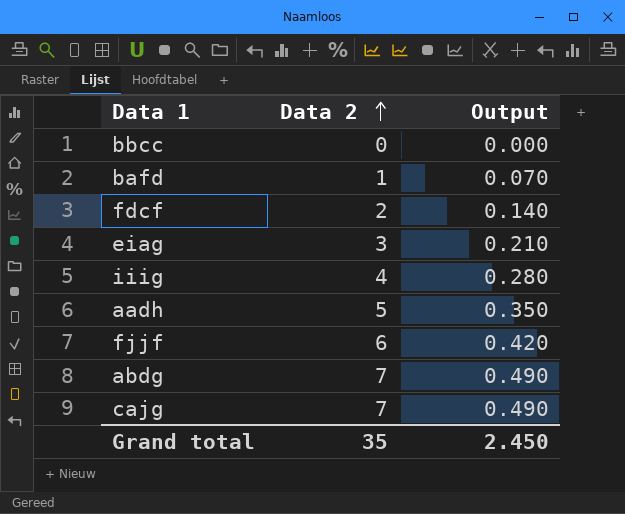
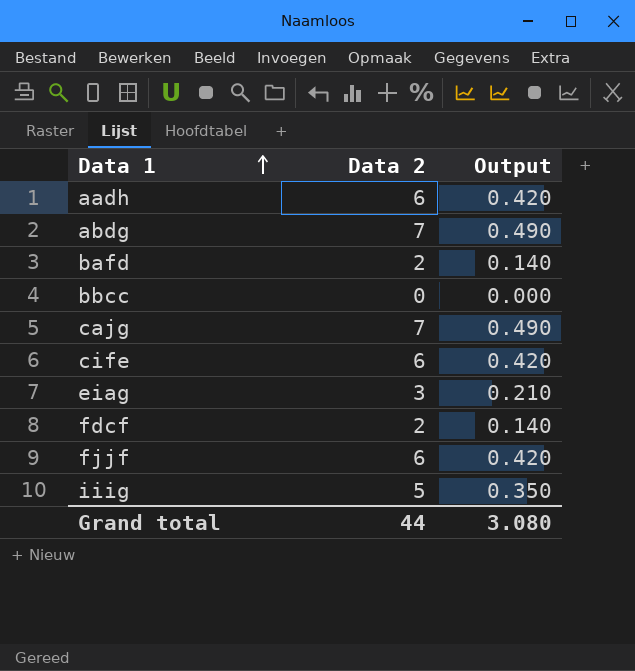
row order: Data 2 ascending -> Data 1 ascending
aadh | Data 2: 5 -> 6
aadh | Output: 0.350 -> 0.420
bafd | Data 2: 1 -> 2
bafd | Output: 0.070 -> 0.140
row cife: none -> 6 | 0.420
iiig | Data 2: 4 -> 5
iiig | Output: 0.280 -> 0.350
Grand total | Data 2: 35 -> 44
Grand total | Output: 2.450 -> 3.080

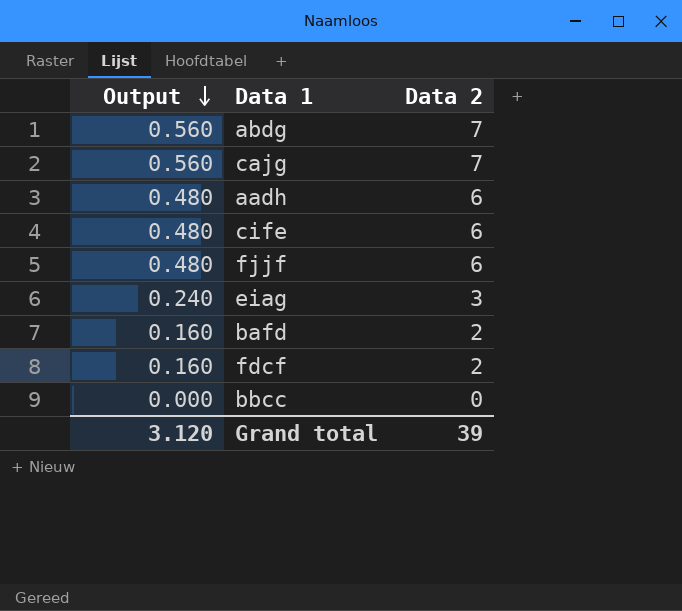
row order: Data 1 ascending -> Output descending
column Output | formula: [Data 2] * 0.07 -> [Data 2] * 0.08
column Output | position: 3 -> 1
row iiig: 5 | 0.350 -> none
Grand total | Output: 3.080 -> 3.120
Grand total | Data 2: 44 -> 39

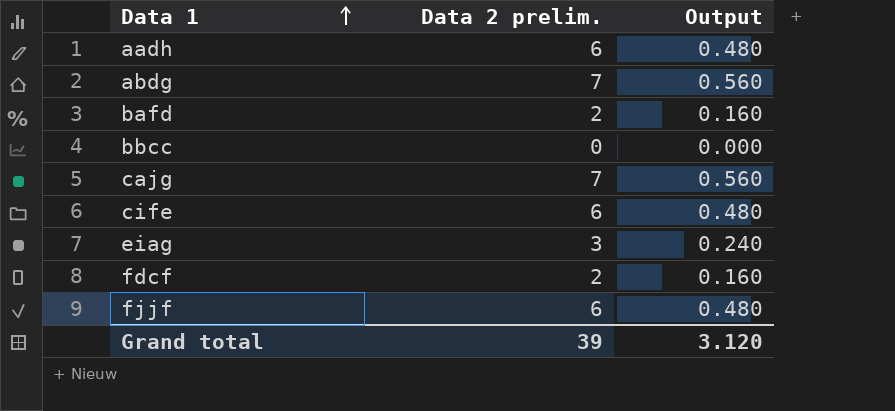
row order: Output descending -> Data 1 ascending
column name: Data 2 -> Data 2 prelim.
column Output | position: 1 -> 3

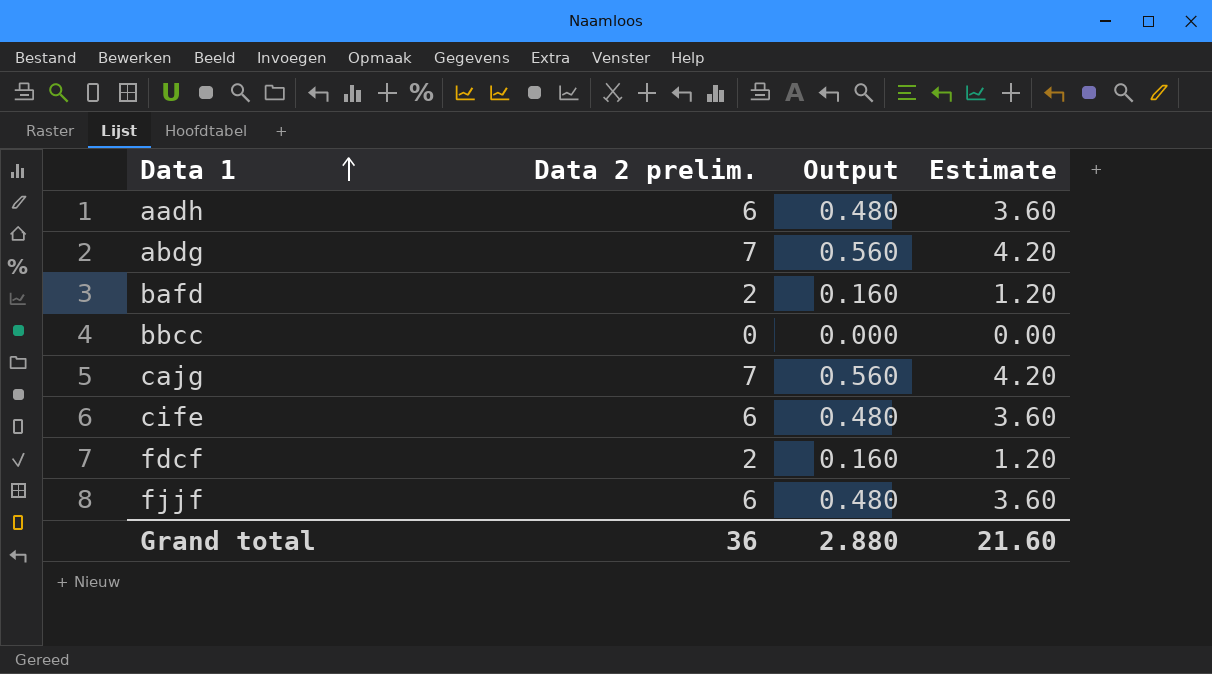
column Estimate | formula: none -> [Data 2 prelim.] * 0.6
row eiag: 3 | 0.240 -> none
Grand total | Data 2 prelim.: 39 -> 36
Grand total | Output: 3.120 -> 2.880

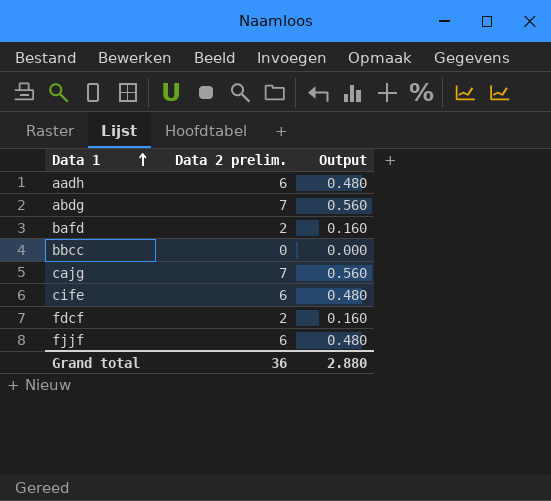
column Estimate | formula: [Data 2 prelim.] * 0.6 -> none

